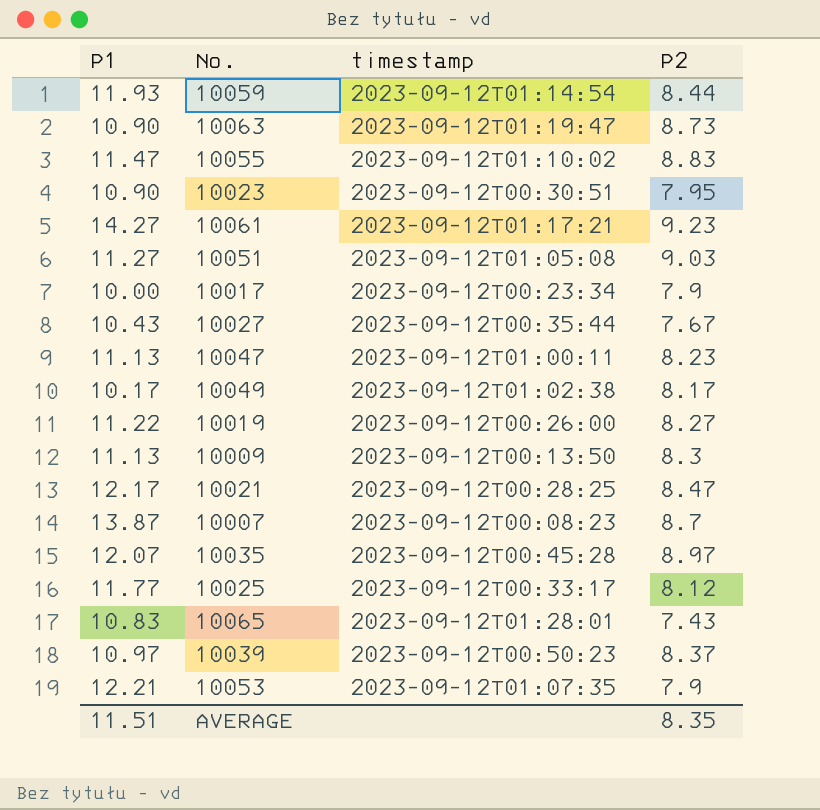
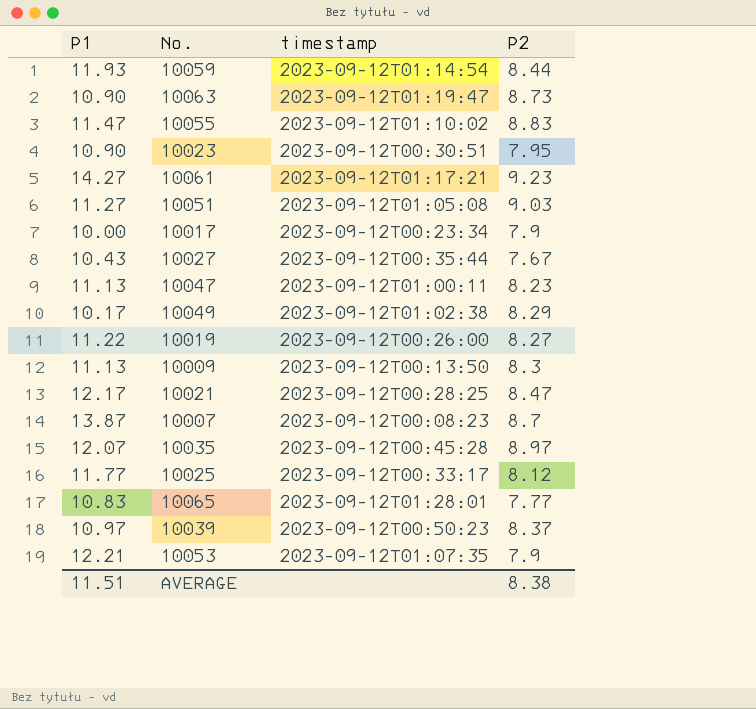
10049 | P2: 8.17 -> 8.29
10065 | P2: 7.43 -> 7.77
AVERAGE | P2: 8.35 -> 8.38

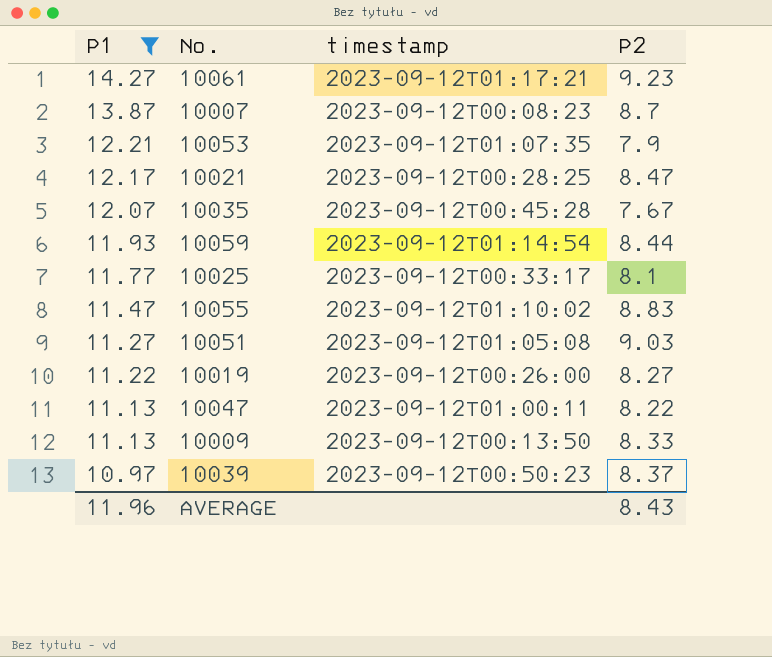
filter: none -> P1 >= 10.97
row order: none -> P1 descending
10035 | P2: 8.97 -> 7.67
10025 | P2: 8.12 -> 8.1
10047 | P2: 8.23 -> 8.22
10009 | P2: 8.3 -> 8.33
AVERAGE | P1: 11.51 -> 11.96
AVERAGE | P2: 8.38 -> 8.43

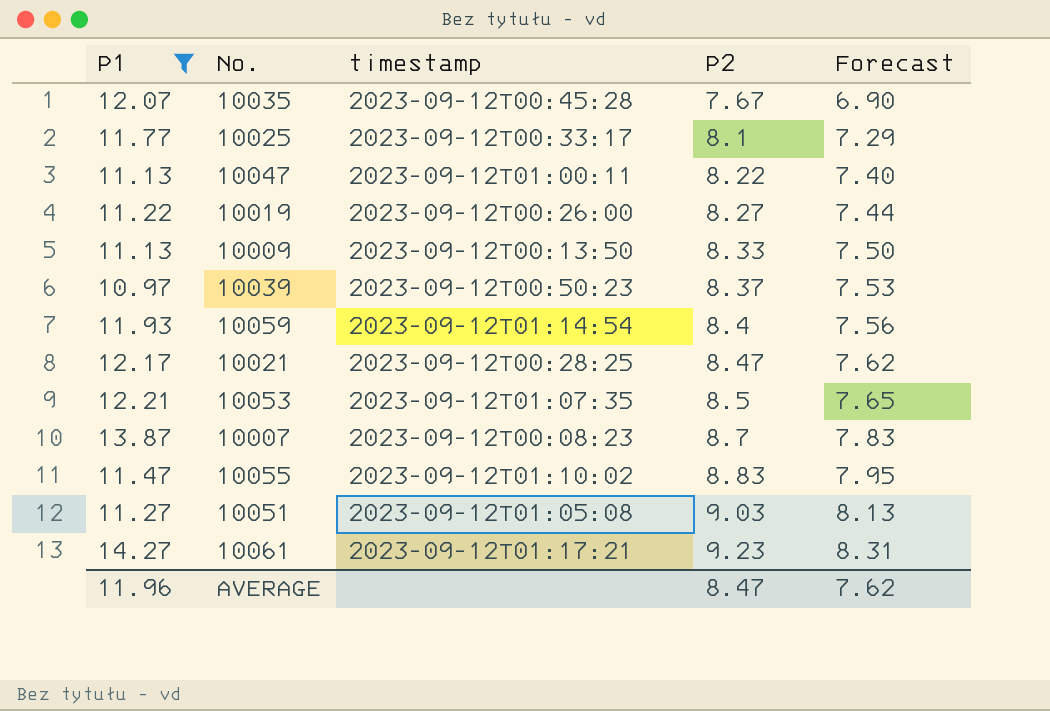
row order: P1 descending -> P2 ascending
column Forecast | formula: none -> [P2] * 0.9
10059 | P2: 8.44 -> 8.4
10053 | P2: 7.9 -> 8.5
AVERAGE | P2: 8.43 -> 8.47

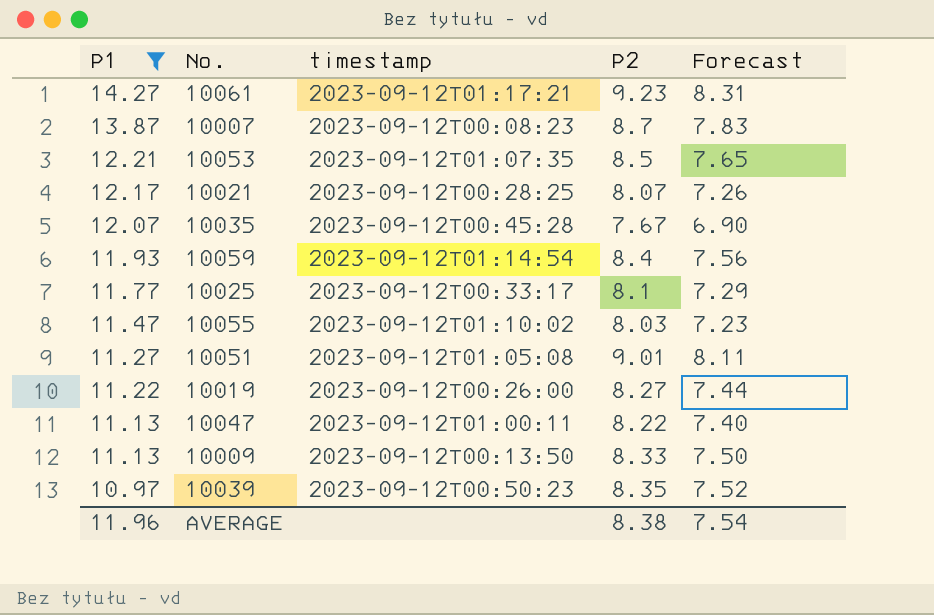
row order: P2 ascending -> P1 descending
10021 | P2: 8.47 -> 8.07
10021 | Forecast: 7.62 -> 7.26
10055 | P2: 8.83 -> 8.03
10055 | Forecast: 7.95 -> 7.23
10051 | P2: 9.03 -> 9.01
10051 | Forecast: 8.13 -> 8.11
10039 | P2: 8.37 -> 8.35
10039 | Forecast: 7.53 -> 7.52
AVERAGE | P2: 8.47 -> 8.38
AVERAGE | Forecast: 7.62 -> 7.54

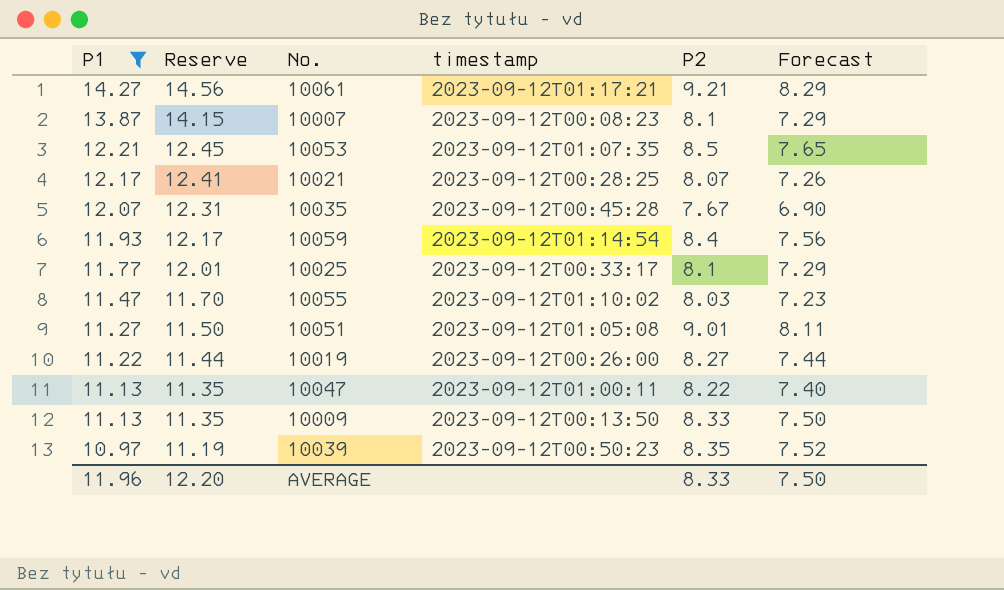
column Reserve | formula: none -> [P1] * 1.02
10061 | P2: 9.23 -> 9.21
10061 | Forecast: 8.31 -> 8.29
10007 | P2: 8.7 -> 8.1
10007 | Forecast: 7.83 -> 7.29
AVERAGE | P2: 8.38 -> 8.33
AVERAGE | Forecast: 7.54 -> 7.50

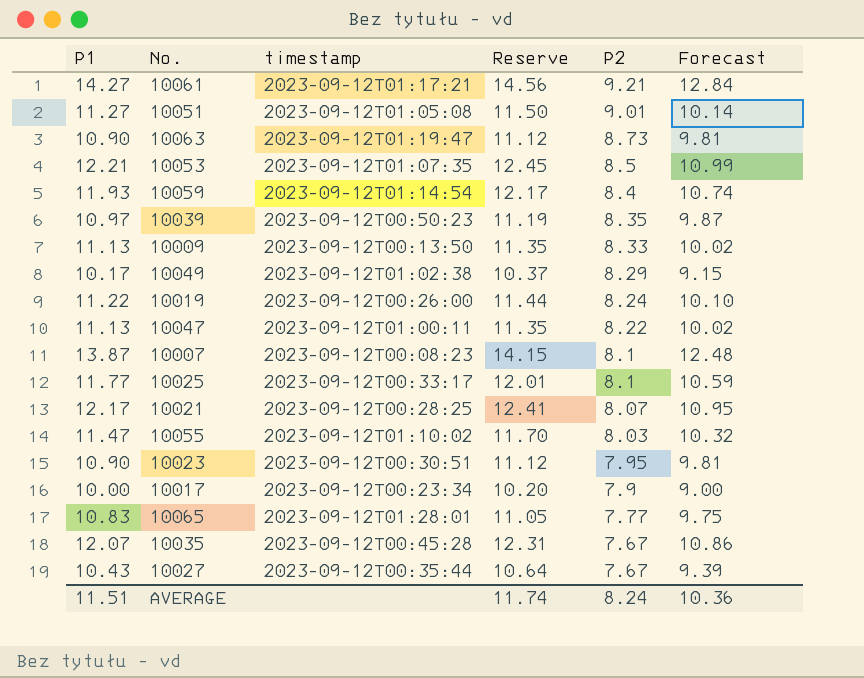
filter: P1 >= 10.97 -> none
row order: P1 descending -> P2 descending
column Reserve | position: 2 -> 4
column Forecast | formula: [P2] * 0.9 -> [P1] * 0.9
10019 | P2: 8.27 -> 8.24
AVERAGE | P1: 11.96 -> 11.51
AVERAGE | Reserve: 12.20 -> 11.74
AVERAGE | P2: 8.33 -> 8.24
AVERAGE | Forecast: 7.50 -> 10.36

